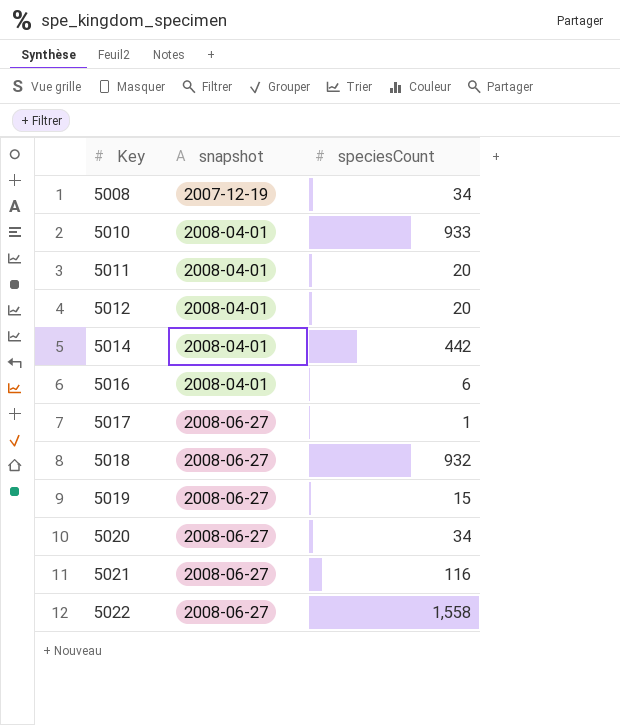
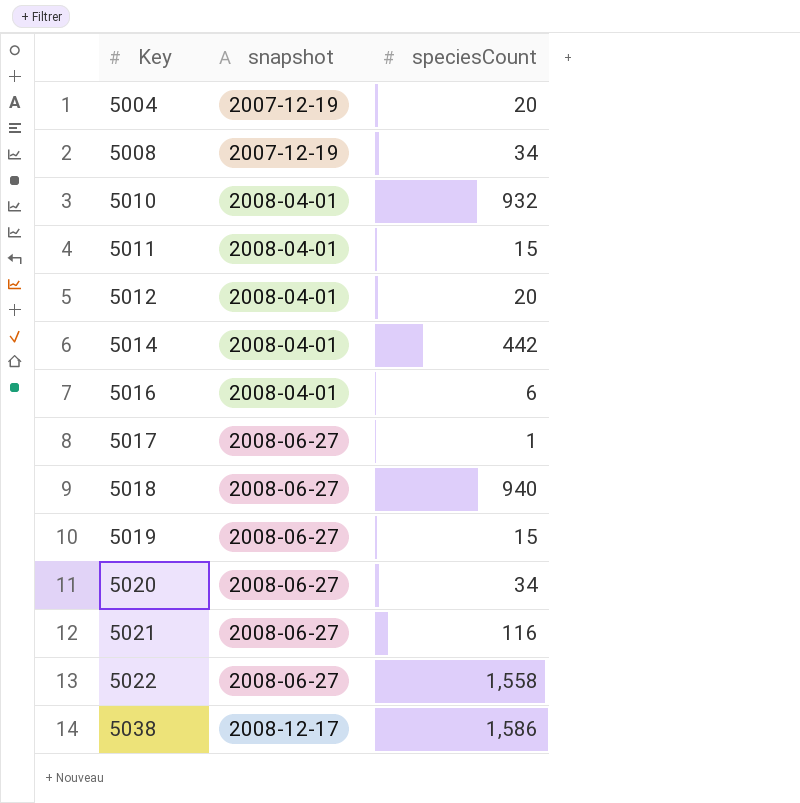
row 5004: none -> 2007-12-19 | 20
5010 | speciesCount: 933 -> 932
5011 | speciesCount: 20 -> 15
5018 | speciesCount: 932 -> 940
row 5038: none -> 2008-12-17 | 1,586

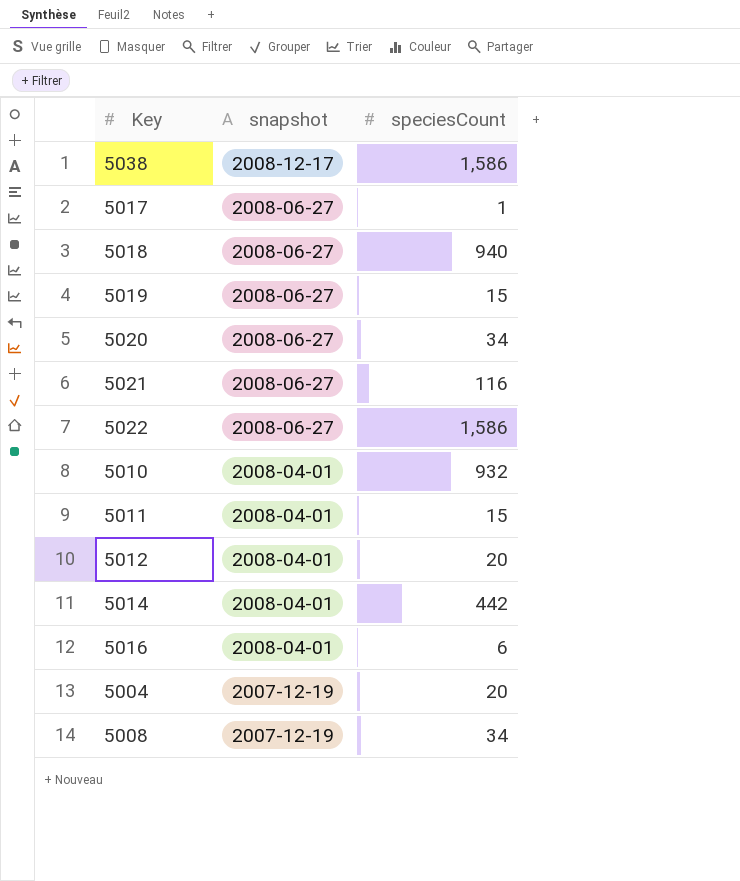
row order: Key ascending -> snapshot descending
5022 | speciesCount: 1,558 -> 1,586

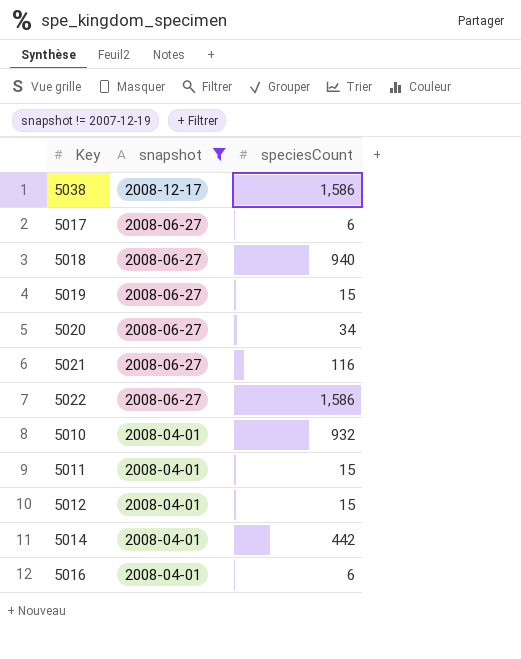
filter: none -> snapshot != 2007-12-19
5017 | speciesCount: 1 -> 6
5012 | speciesCount: 20 -> 15

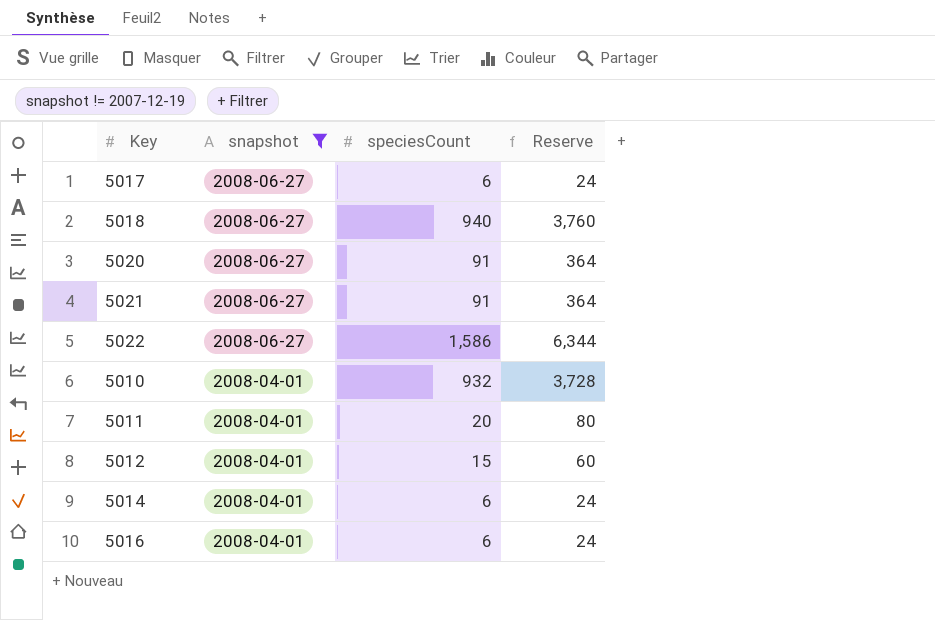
column Reserve | formula: none -> [speciesCount] * 4
row 5038: 2008-12-17 | 1,586 -> none
row 5019: 2008-06-27 | 15 -> none
5020 | speciesCount: 34 -> 91
5021 | speciesCount: 116 -> 91
5011 | speciesCount: 15 -> 20
5014 | speciesCount: 442 -> 6

